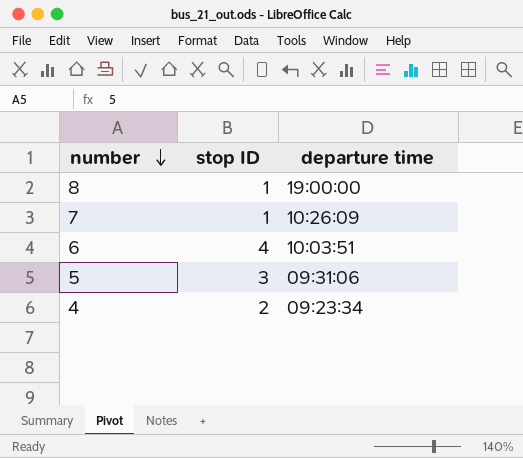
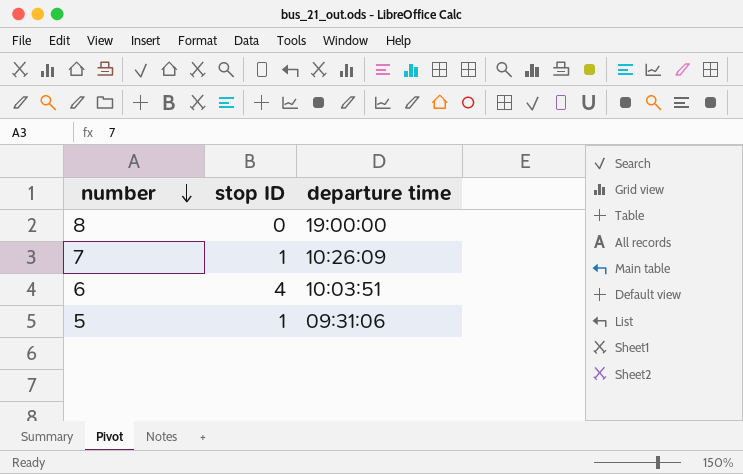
row 4: 2 | 09:23:34 -> none
8 | stop ID: 1 -> 0
5 | stop ID: 3 -> 1

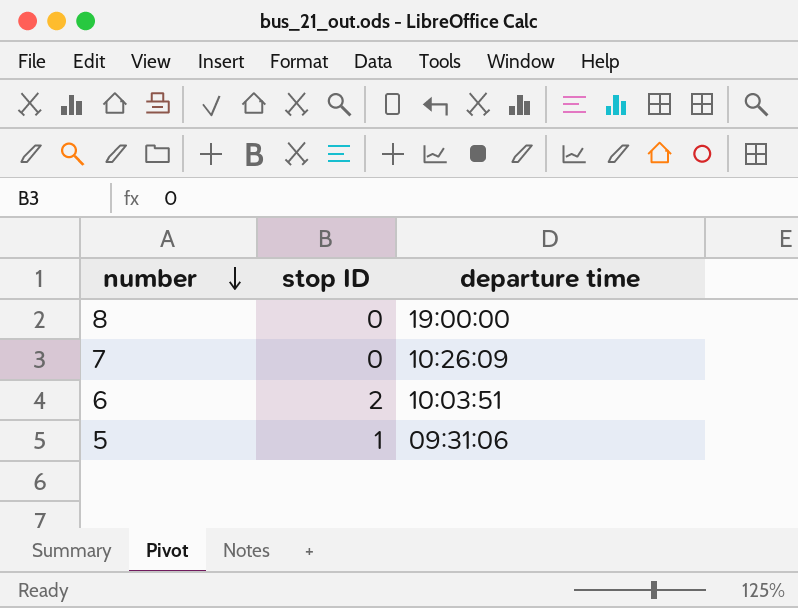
7 | stop ID: 1 -> 0
6 | stop ID: 4 -> 2

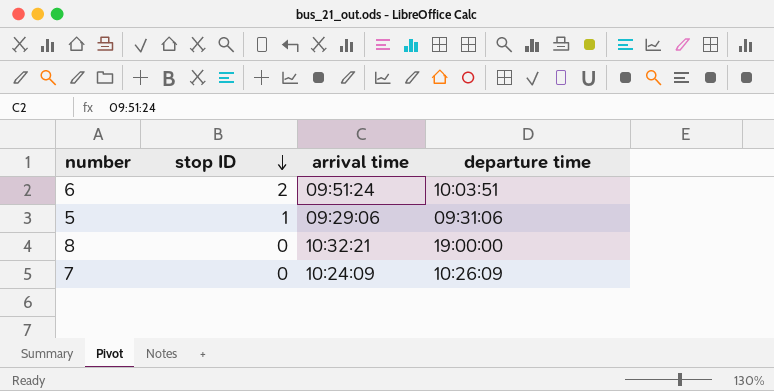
row order: number descending -> stop ID descending
column arrival time | position: none -> 3

